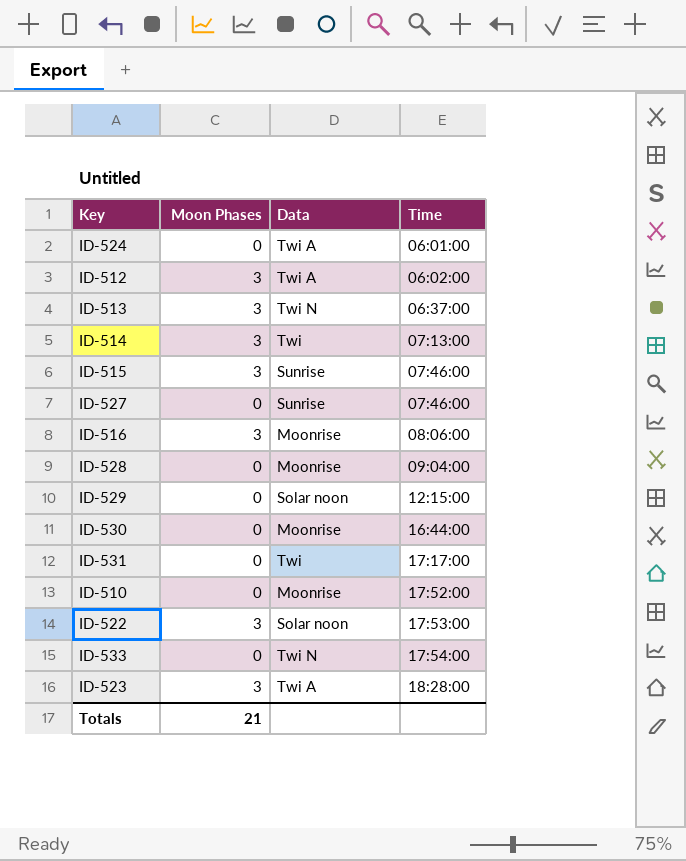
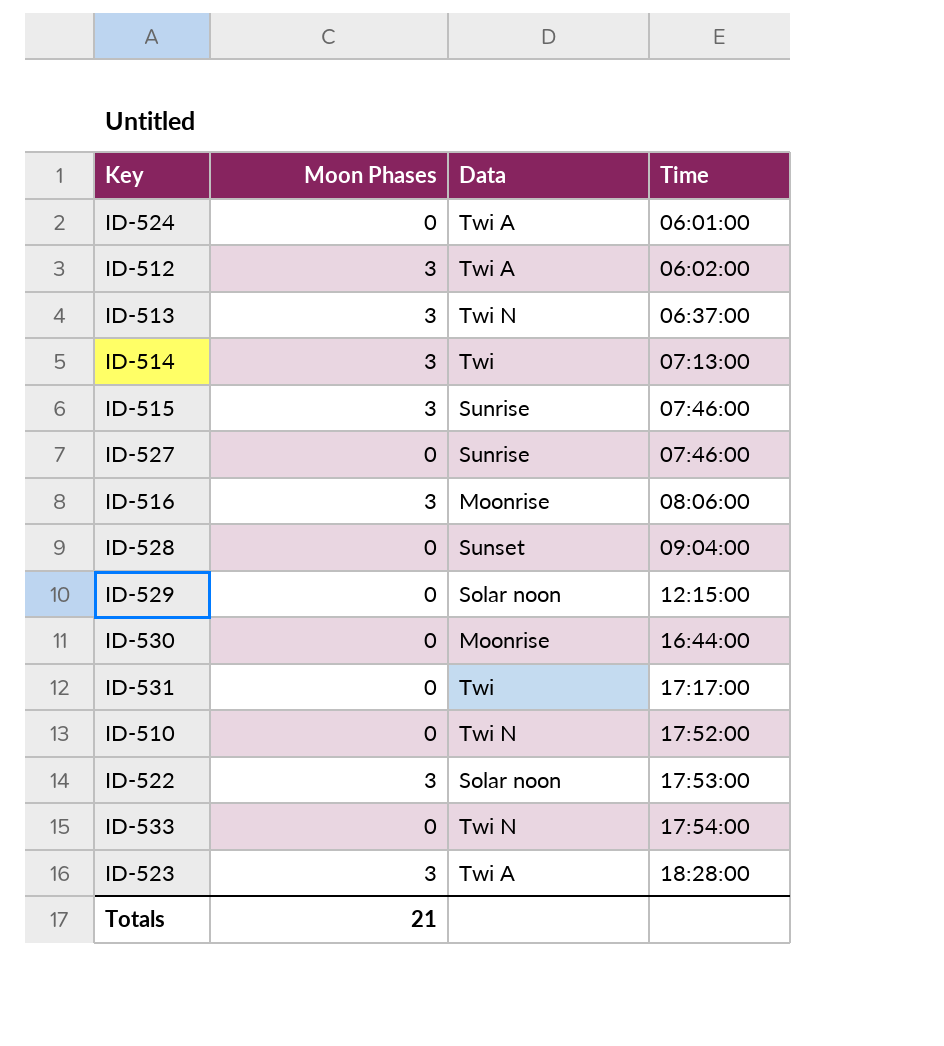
ID-528 | Data: Moonrise -> Sunset
ID-510 | Data: Moonrise -> Twi N

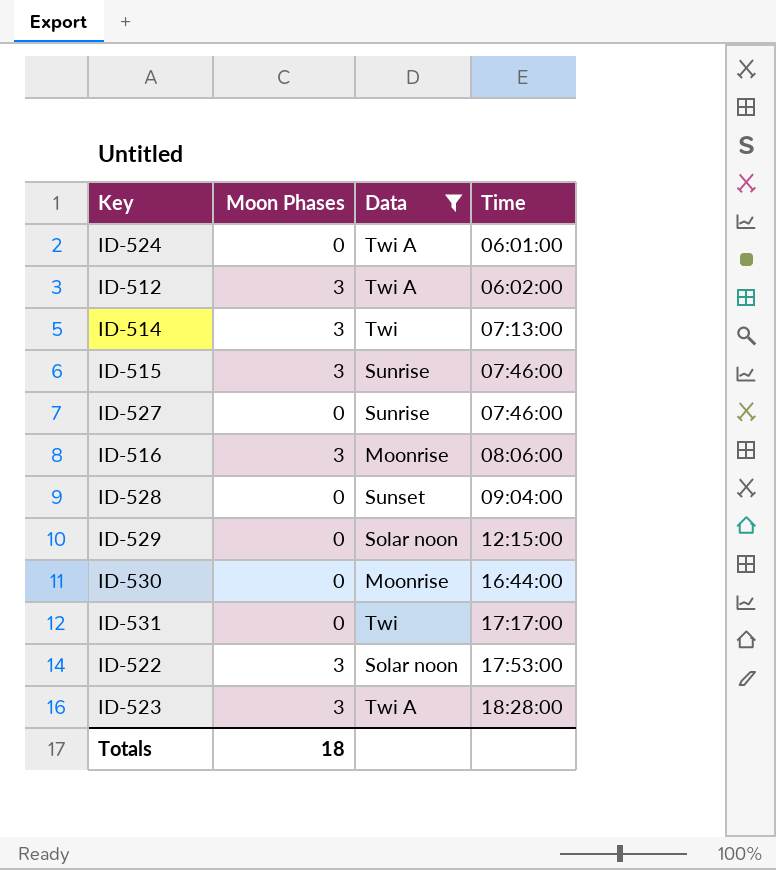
filter: none -> Data != Twi N
Totals | Moon Phases: 21 -> 18

